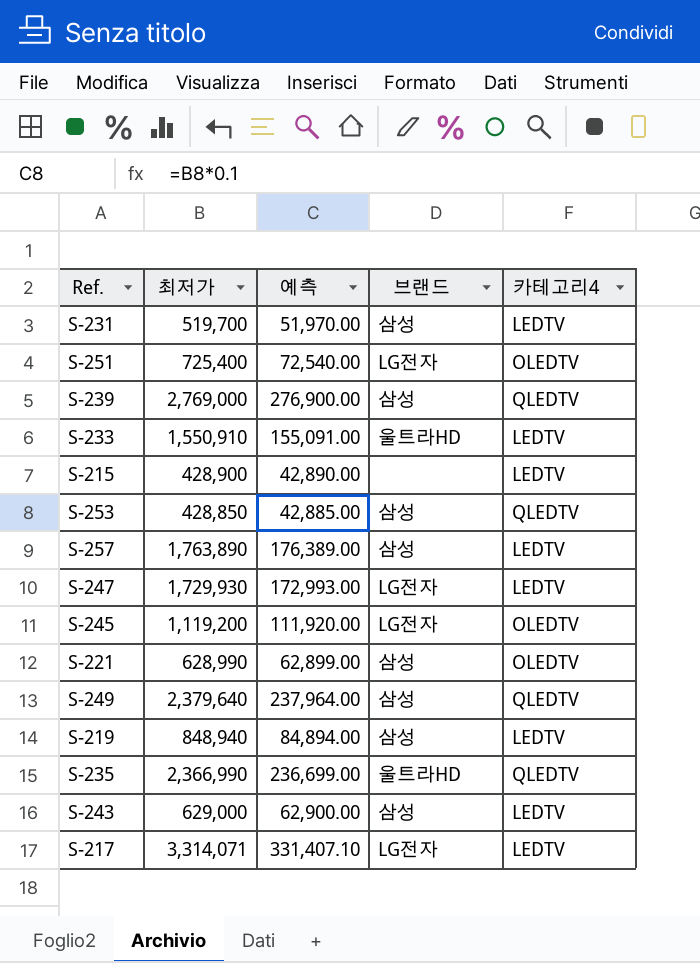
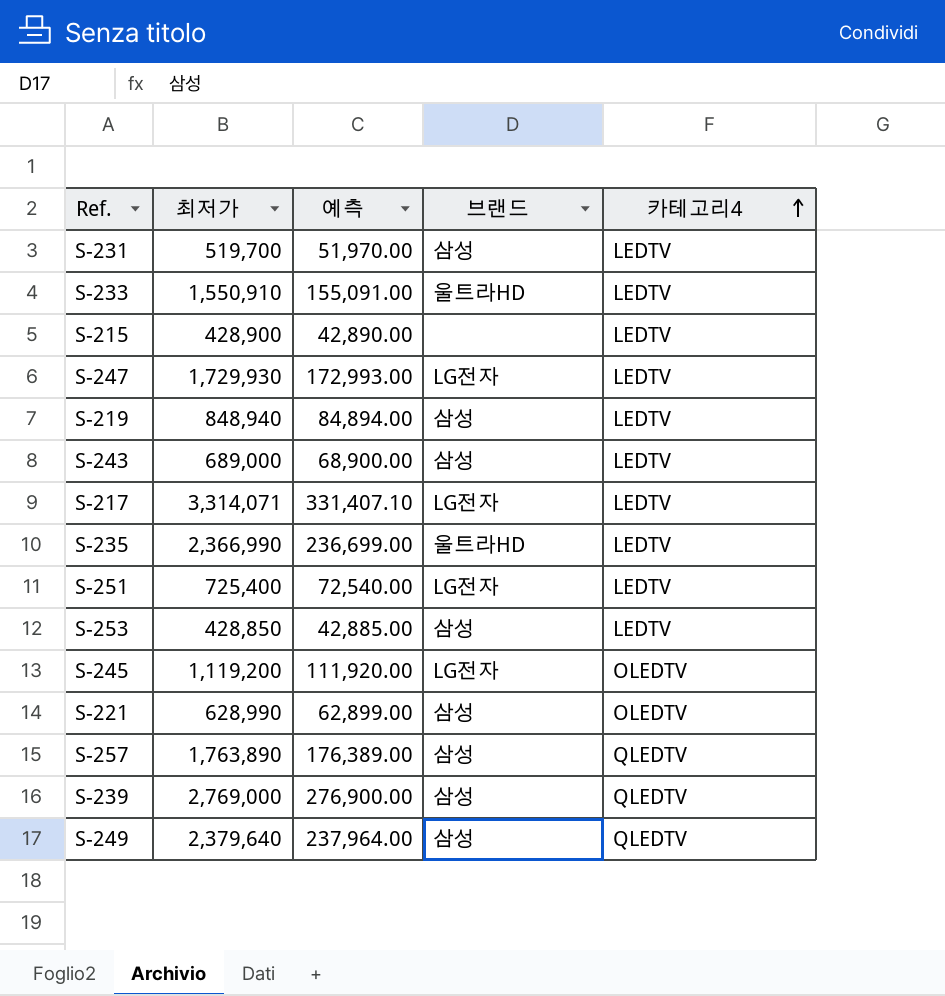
row order: none -> 카테고리4 ascending
S-243 | 최저가: 629,000 -> 689,000
S-243 | 예측: 62,900.00 -> 68,900.00
S-235 | 카테고리4: QLEDTV -> LEDTV
S-251 | 카테고리4: OLEDTV -> LEDTV
S-253 | 카테고리4: QLEDTV -> LEDTV
S-257 | 카테고리4: LEDTV -> QLEDTV

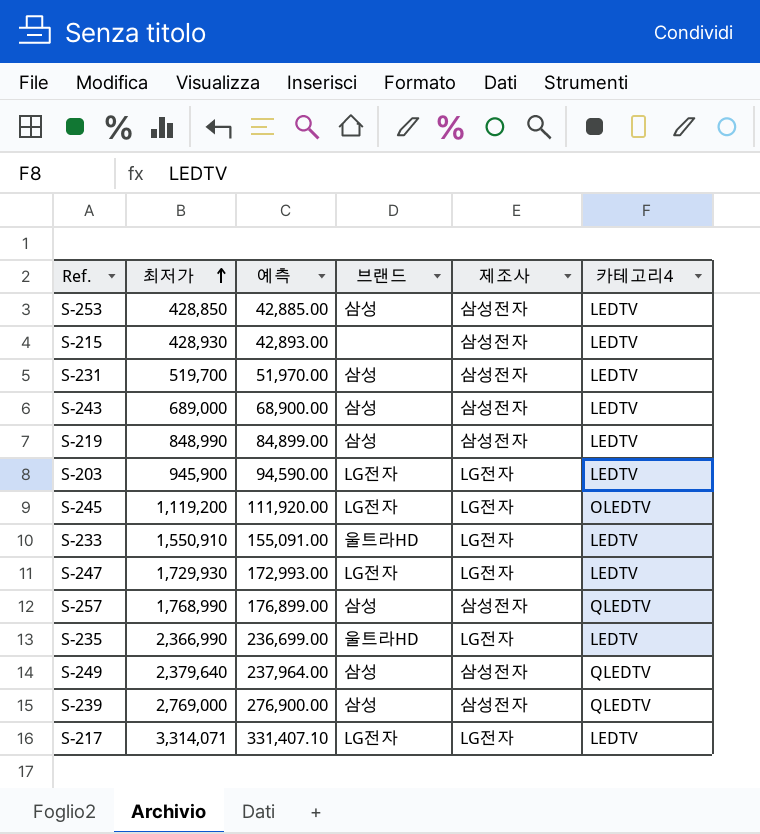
row order: 카테고리4 ascending -> 최저가 ascending
column 제조사 | position: none -> 5
row S-251: 725,400 | 72,540.00 | LG전자 | LEDTV -> none
row S-221: 628,990 | 62,899.00 | 삼성 | OLEDTV -> none
S-215 | 최저가: 428,900 -> 428,930
S-215 | 예측: 42,890.00 -> 42,893.00
S-219 | 최저가: 848,940 -> 848,990
S-219 | 예측: 84,894.00 -> 84,899.00
row S-203: none -> 945,900 | 94,590.00 | LG전자 | LG전자 | LEDTV
S-257 | 최저가: 1,763,890 -> 1,768,990
S-257 | 예측: 176,389.00 -> 176,899.00

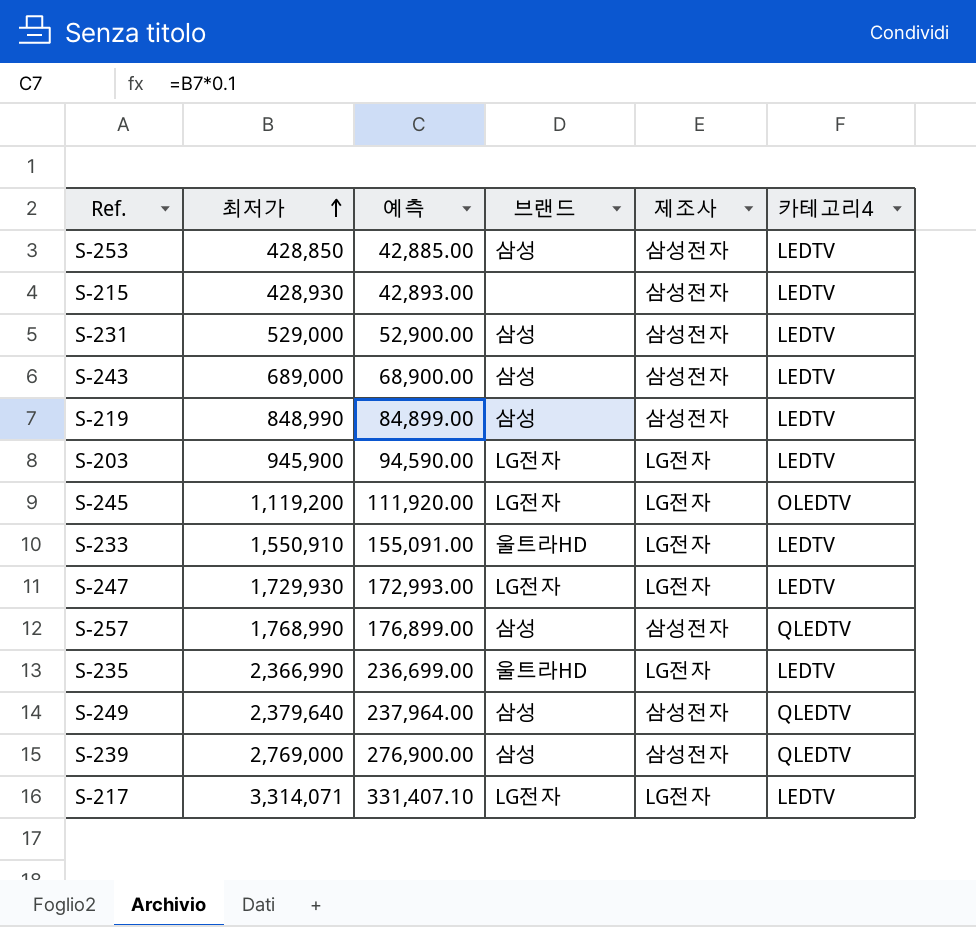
S-231 | 최저가: 519,700 -> 529,000
S-231 | 예측: 51,970.00 -> 52,900.00

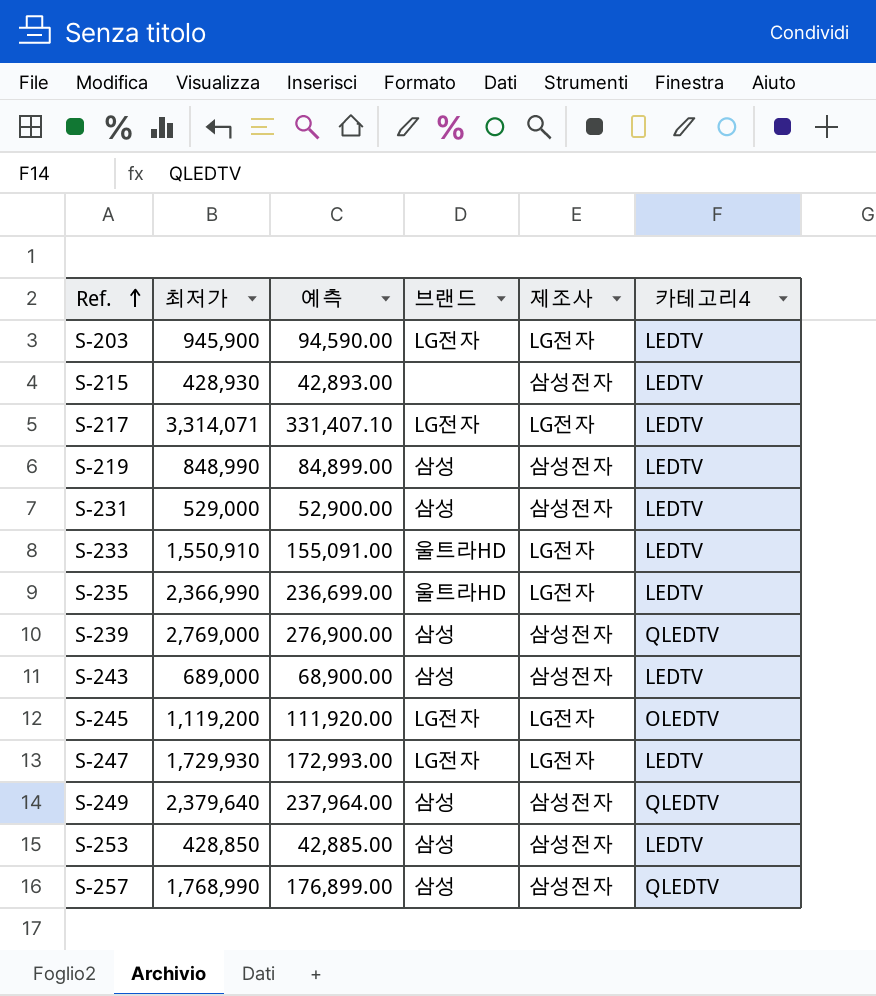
row order: 최저가 ascending -> Ref. ascending

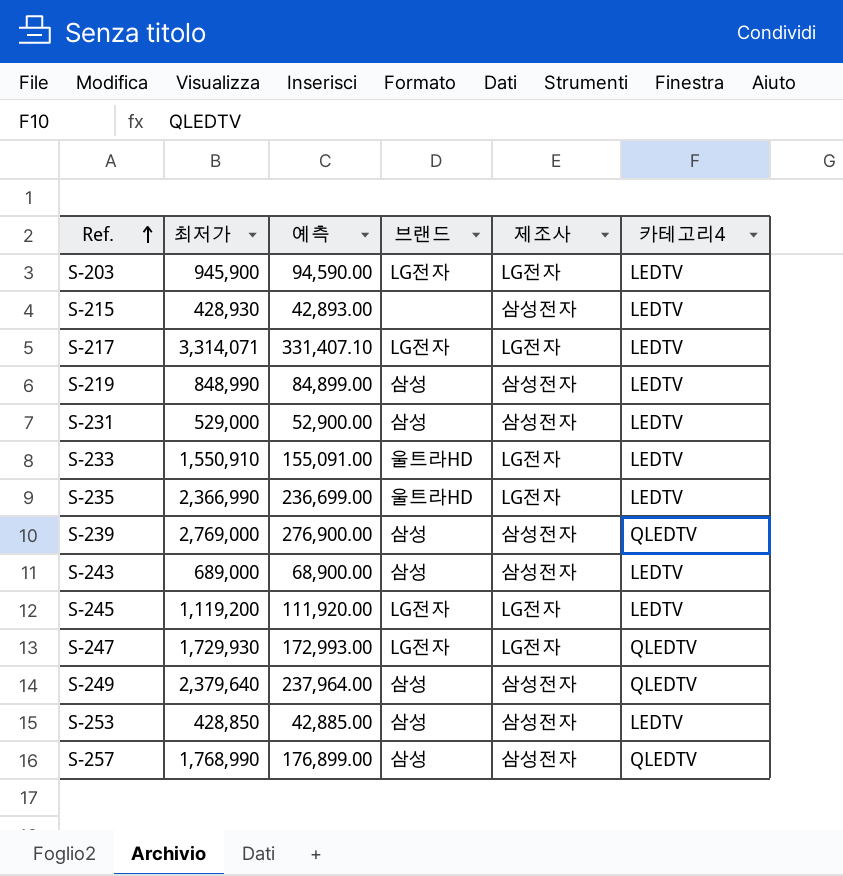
S-245 | 카테고리4: OLEDTV -> LEDTV
S-247 | 카테고리4: LEDTV -> QLEDTV

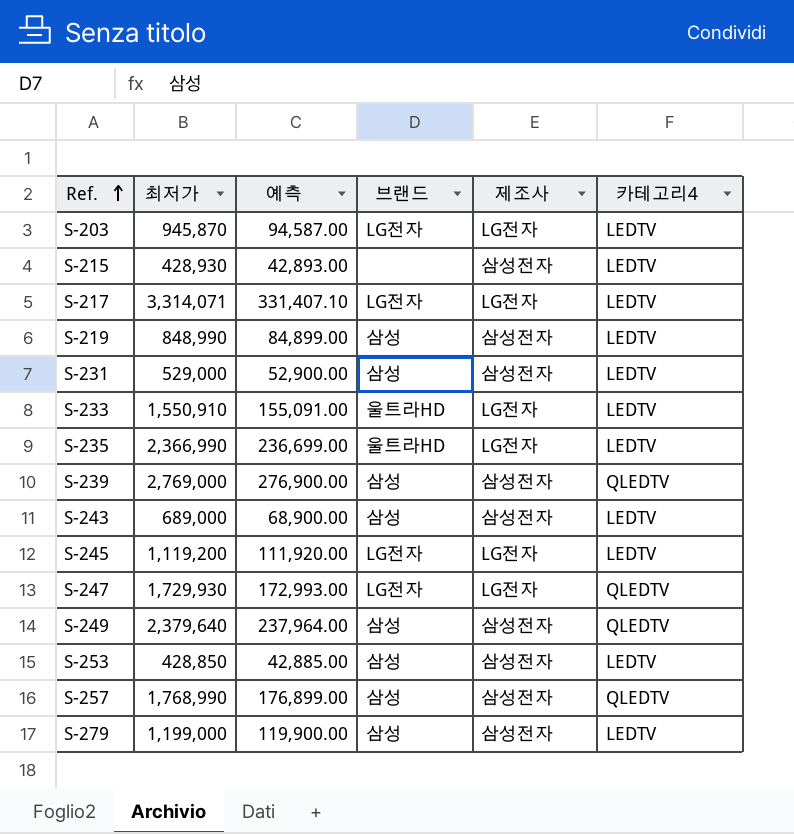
S-203 | 최저가: 945,900 -> 945,870
S-203 | 예측: 94,590.00 -> 94,587.00
row S-279: none -> 1,199,000 | 119,900.00 | 삼성 | 삼성전자 | LEDTV

